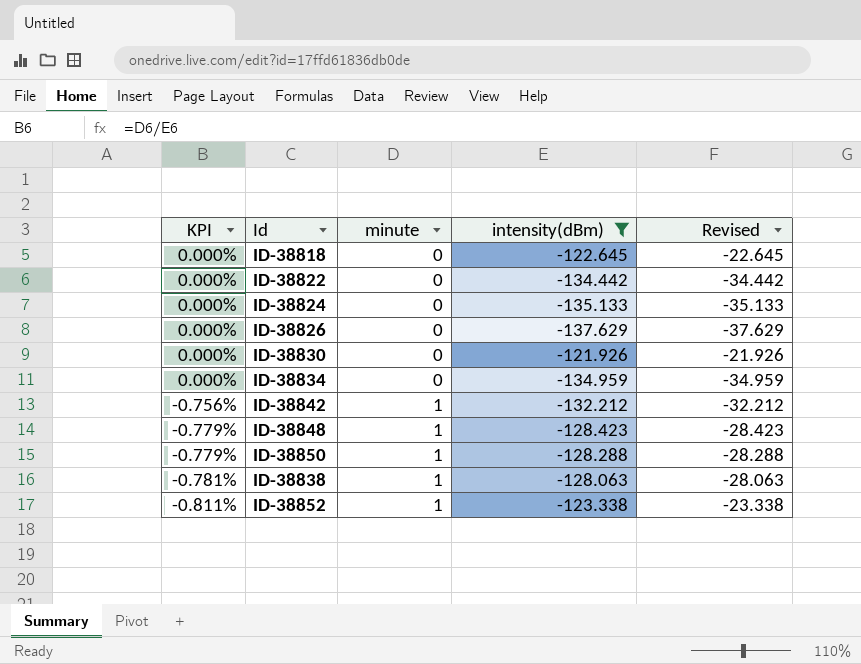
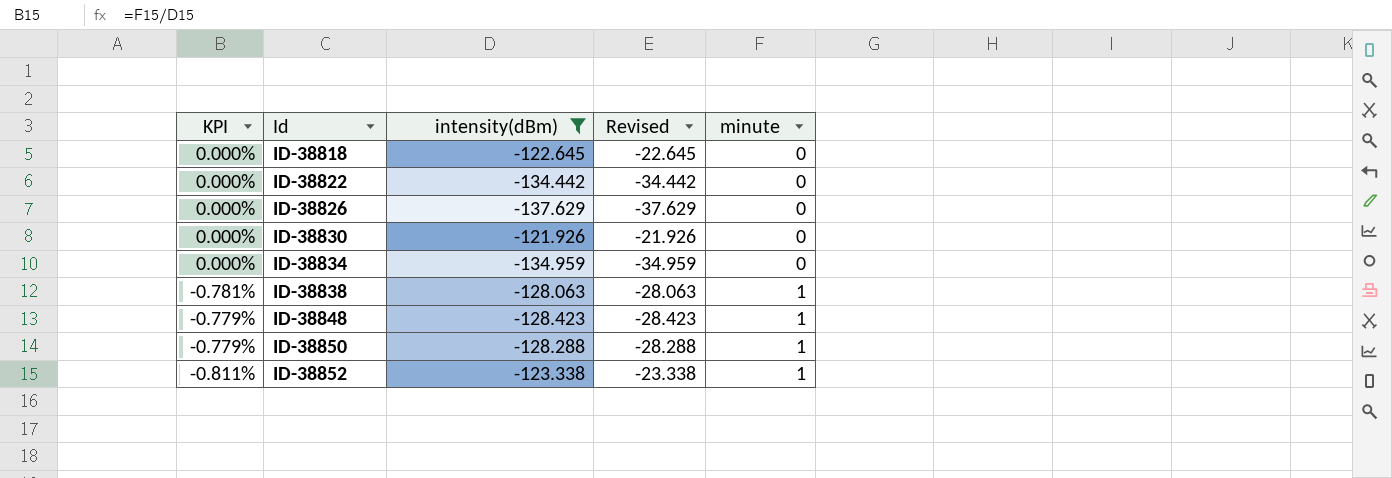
row order: KPI descending -> Id ascending
column minute | position: 3 -> 5
row ID-38824: 0.000% | 0 | -135.133 | -35.133 -> none
row ID-38842: -0.756% | 1 | -132.212 | -32.212 -> none

